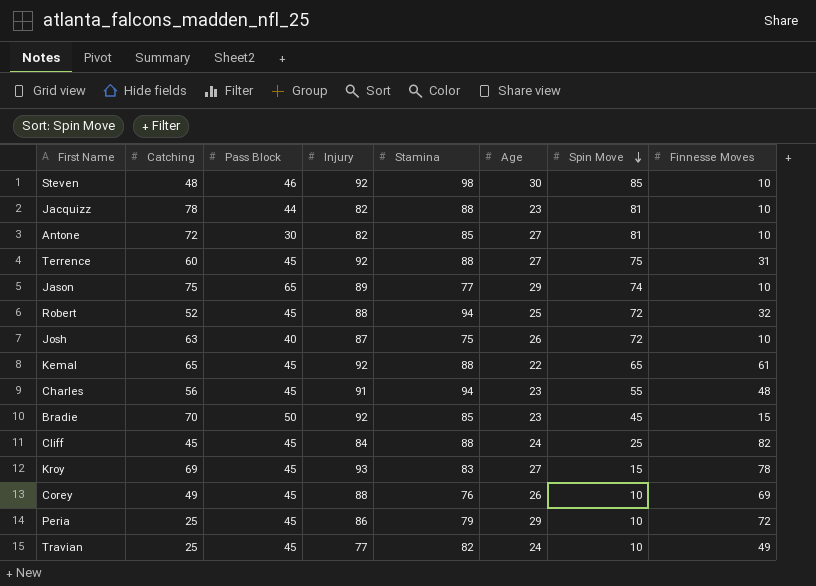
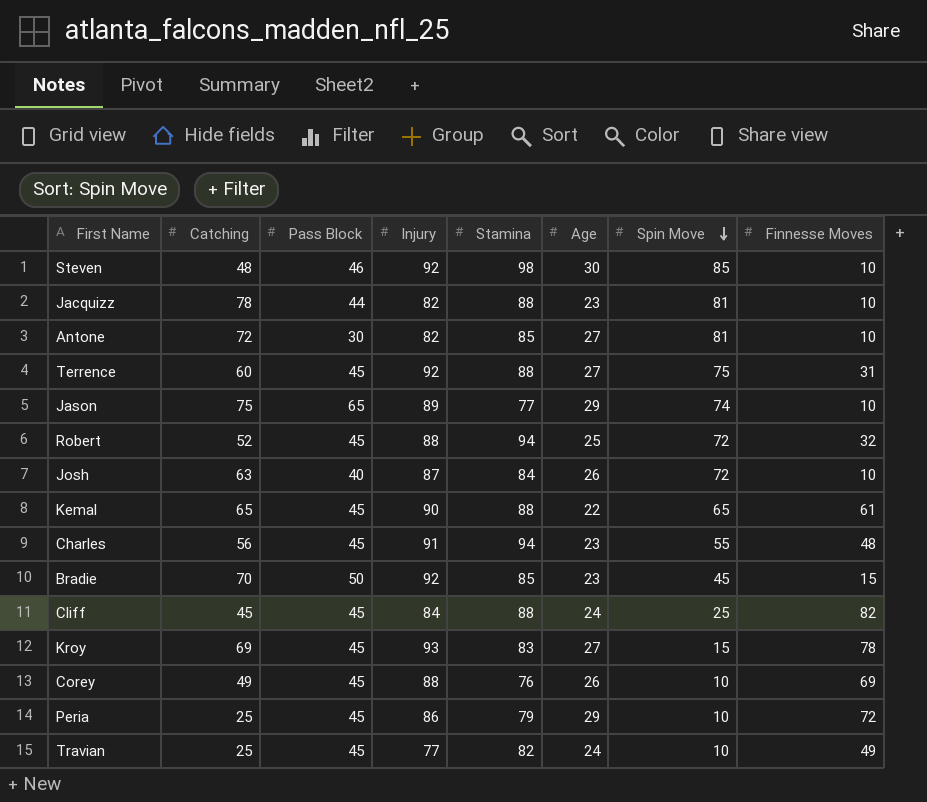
Josh | Stamina: 75 -> 84
Kemal | Injury: 92 -> 90

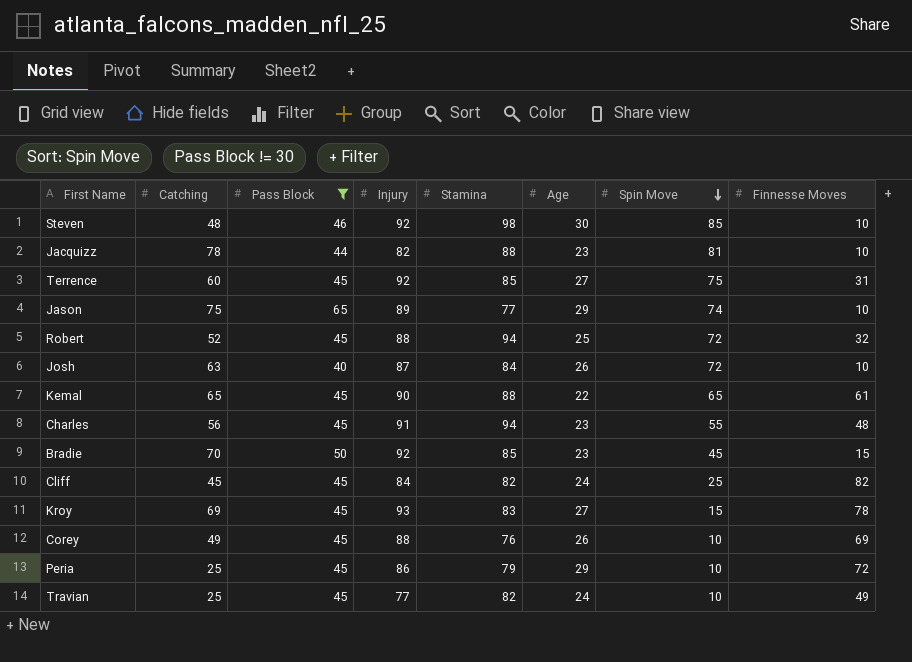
filter: none -> Pass Block != 30
Terrence | Stamina: 88 -> 85
Cliff | Stamina: 88 -> 82

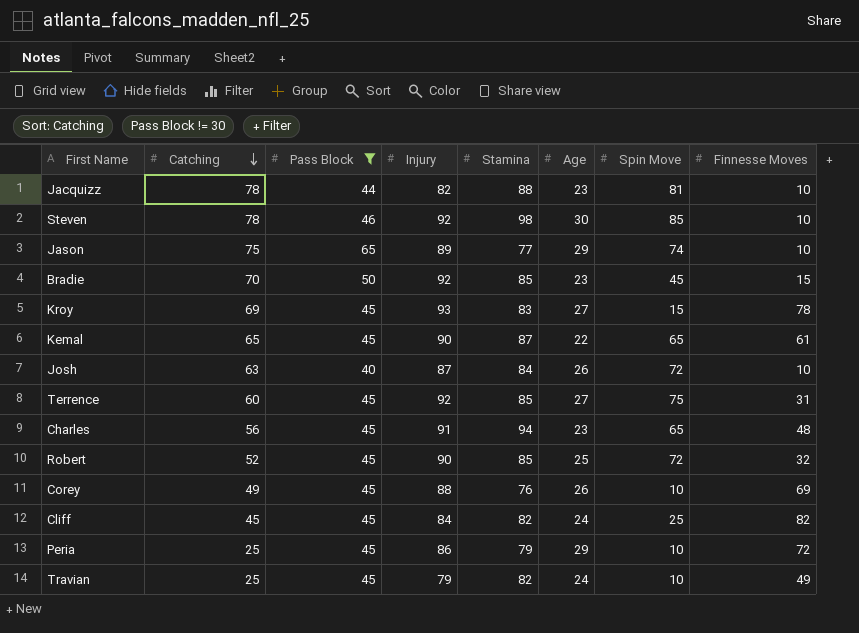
row order: Spin Move descending -> Catching descending
Steven | Catching: 48 -> 78
Kemal | Stamina: 88 -> 87
Charles | Spin Move: 55 -> 65
Robert | Injury: 88 -> 90
Robert | Stamina: 94 -> 85
Travian | Injury: 77 -> 79

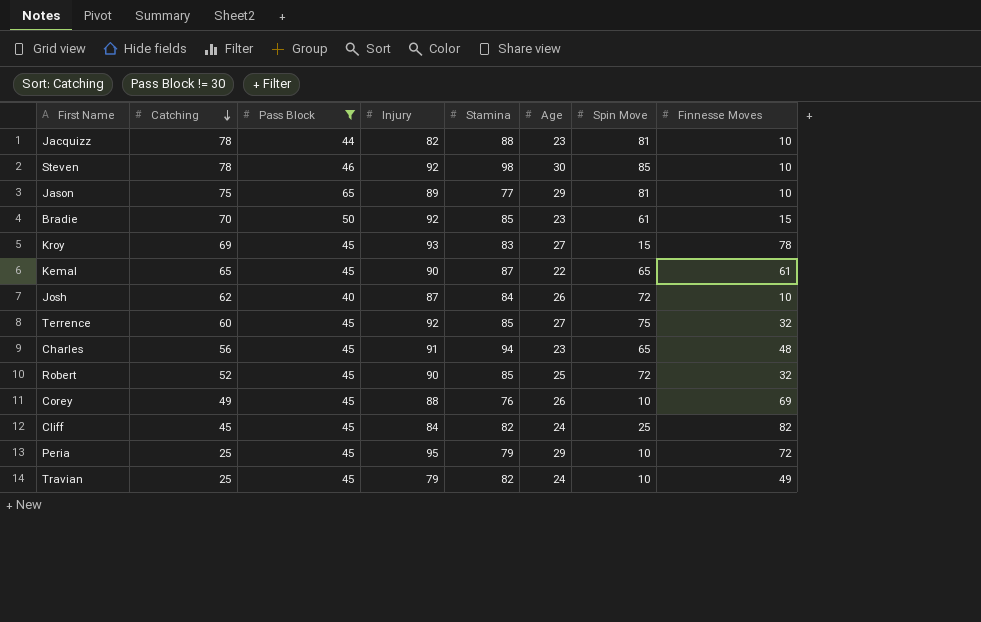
Jason | Spin Move: 74 -> 81
Bradie | Spin Move: 45 -> 61
Josh | Catching: 63 -> 62
Terrence | Finnesse Moves: 31 -> 32
Peria | Injury: 86 -> 95

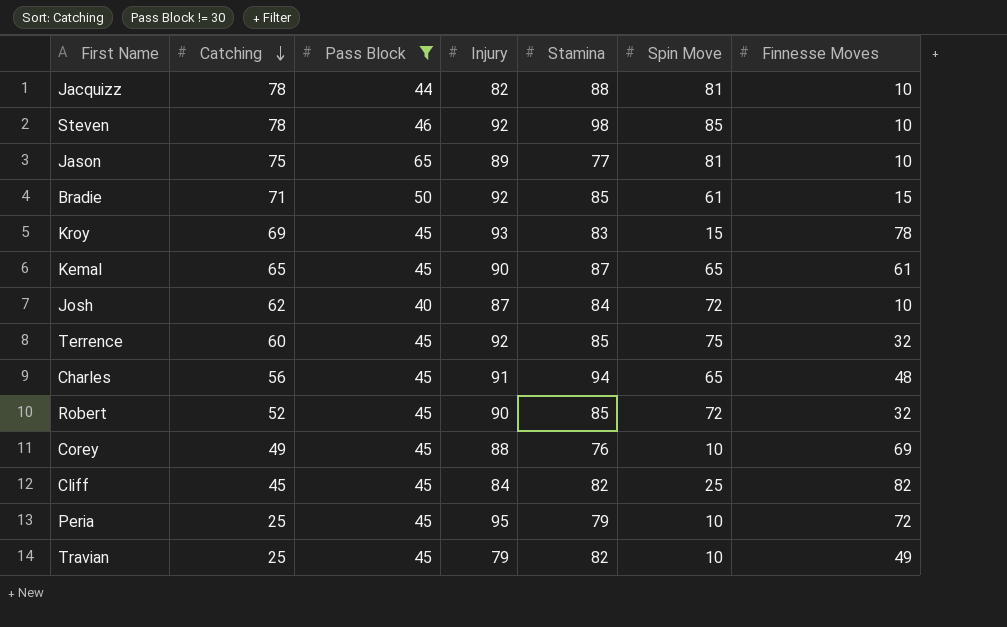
column Age | position: 6 -> none
Bradie | Catching: 70 -> 71

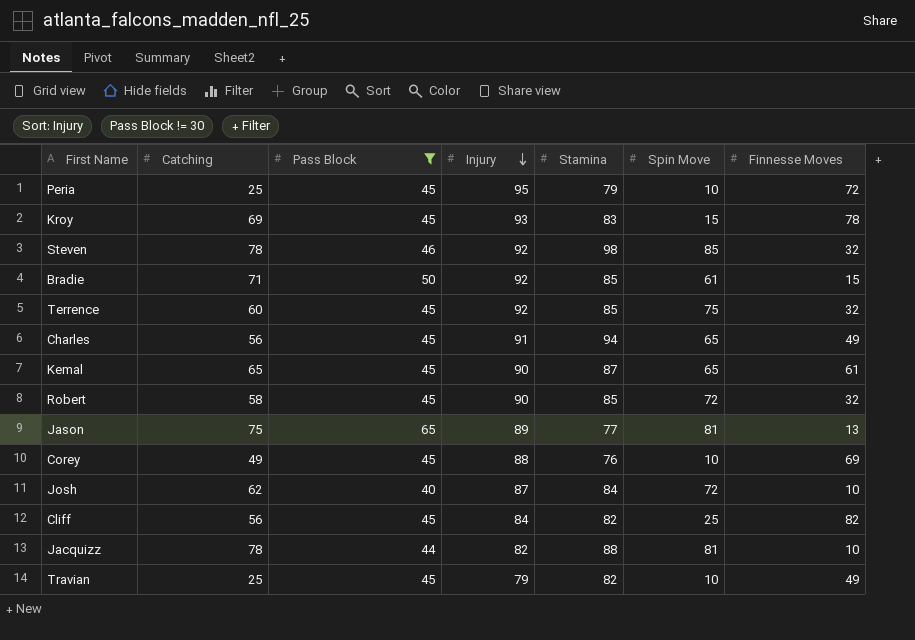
row order: Catching descending -> Injury descending
Steven | Finnesse Moves: 10 -> 32
Charles | Finnesse Moves: 48 -> 49
Robert | Catching: 52 -> 58
Jason | Finnesse Moves: 10 -> 13
Cliff | Catching: 45 -> 56

